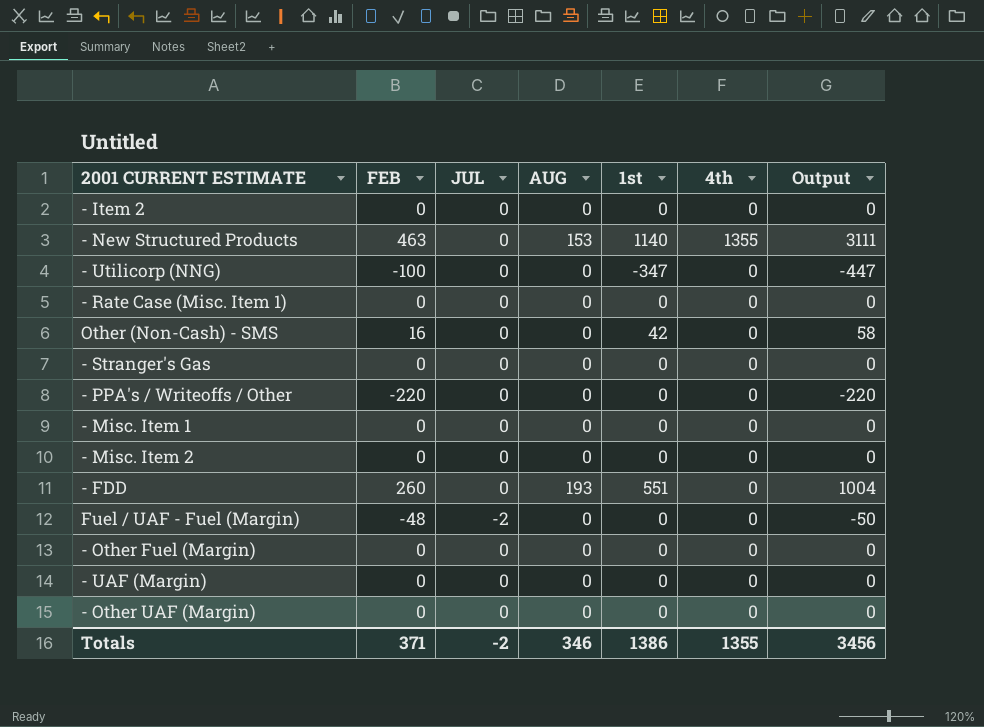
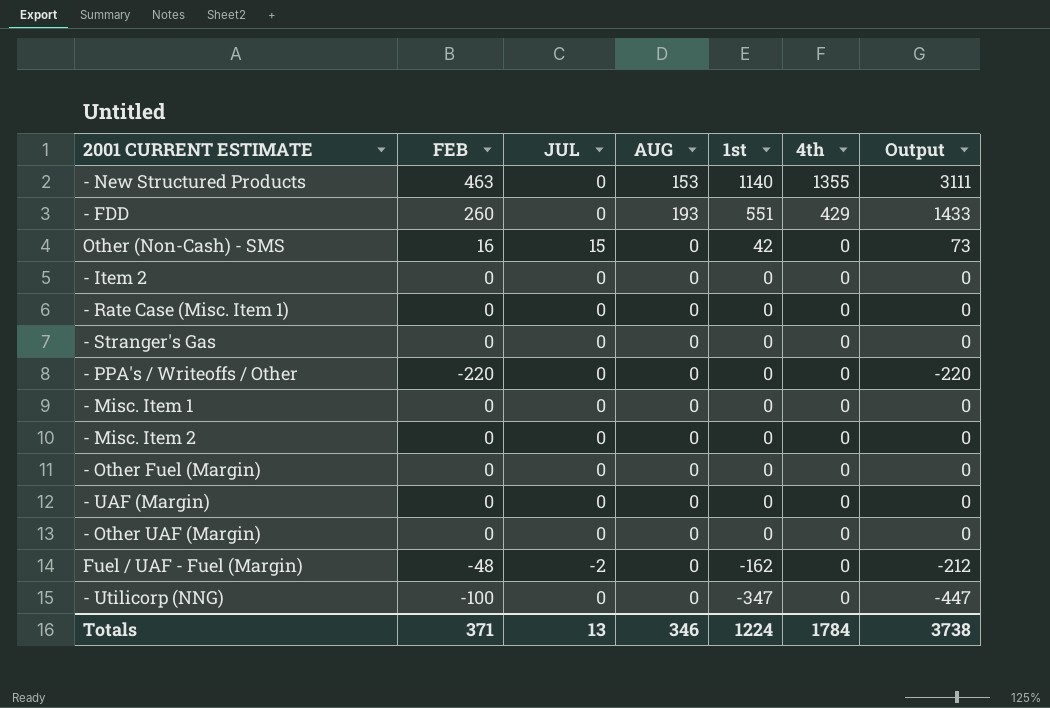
row order: none -> 1st descending
- FDD | 4th: 0 -> 429
- FDD | Output: 1004 -> 1433
Other (Non-Cash) - SMS | JUL: 0 -> 15
Other (Non-Cash) - SMS | Output: 58 -> 73
Fuel / UAF - Fuel (Margin) | 1st: 0 -> -162
Fuel / UAF - Fuel (Margin) | Output: -50 -> -212
Totals | JUL: -2 -> 13
Totals | 1st: 1386 -> 1224
Totals | 4th: 1355 -> 1784
Totals | Output: 3456 -> 3738

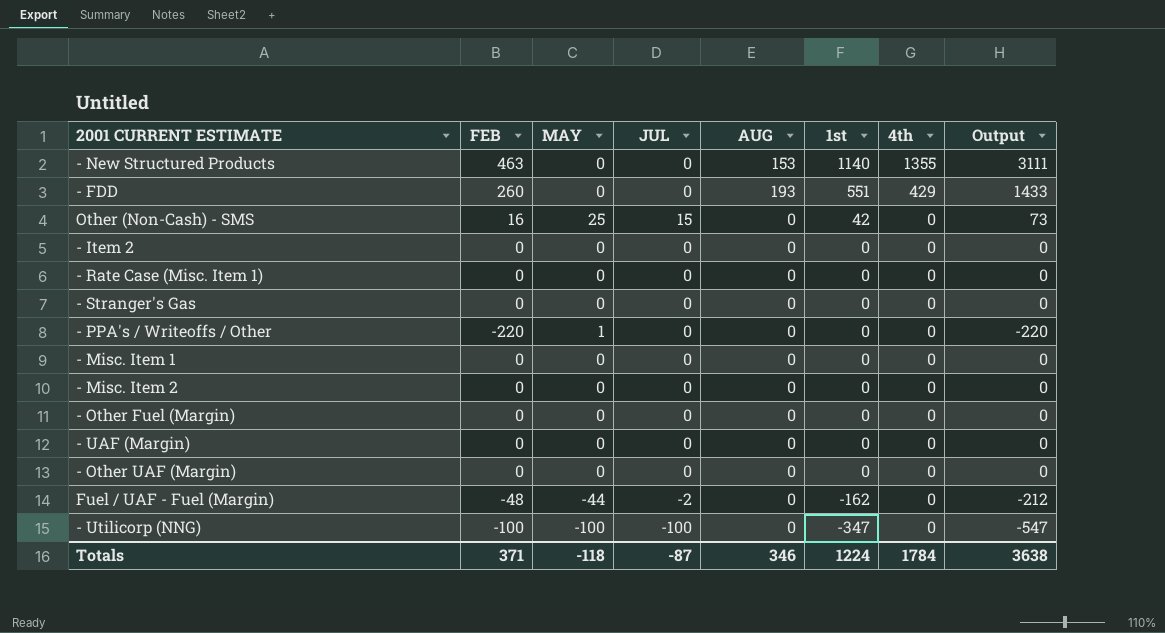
column MAY | position: none -> 3
- Utilicorp (NNG) | JUL: 0 -> -100
- Utilicorp (NNG) | Output: -447 -> -547
Totals | JUL: 13 -> -87
Totals | Output: 3738 -> 3638

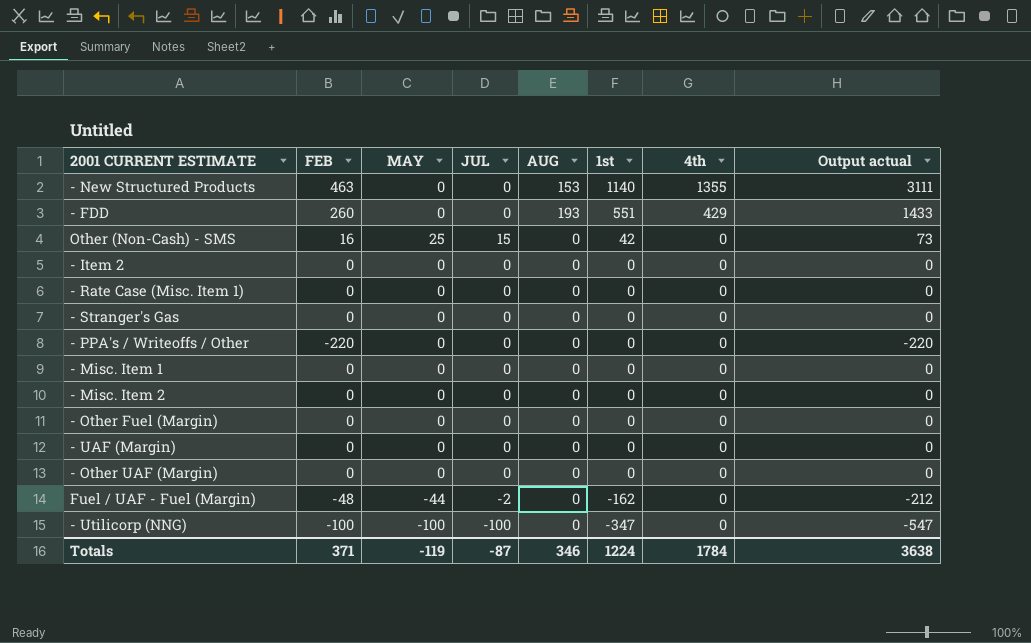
column name: Output -> Output actual
- PPA's / Writeoffs / Other | MAY: 1 -> 0
Totals | MAY: -118 -> -119

